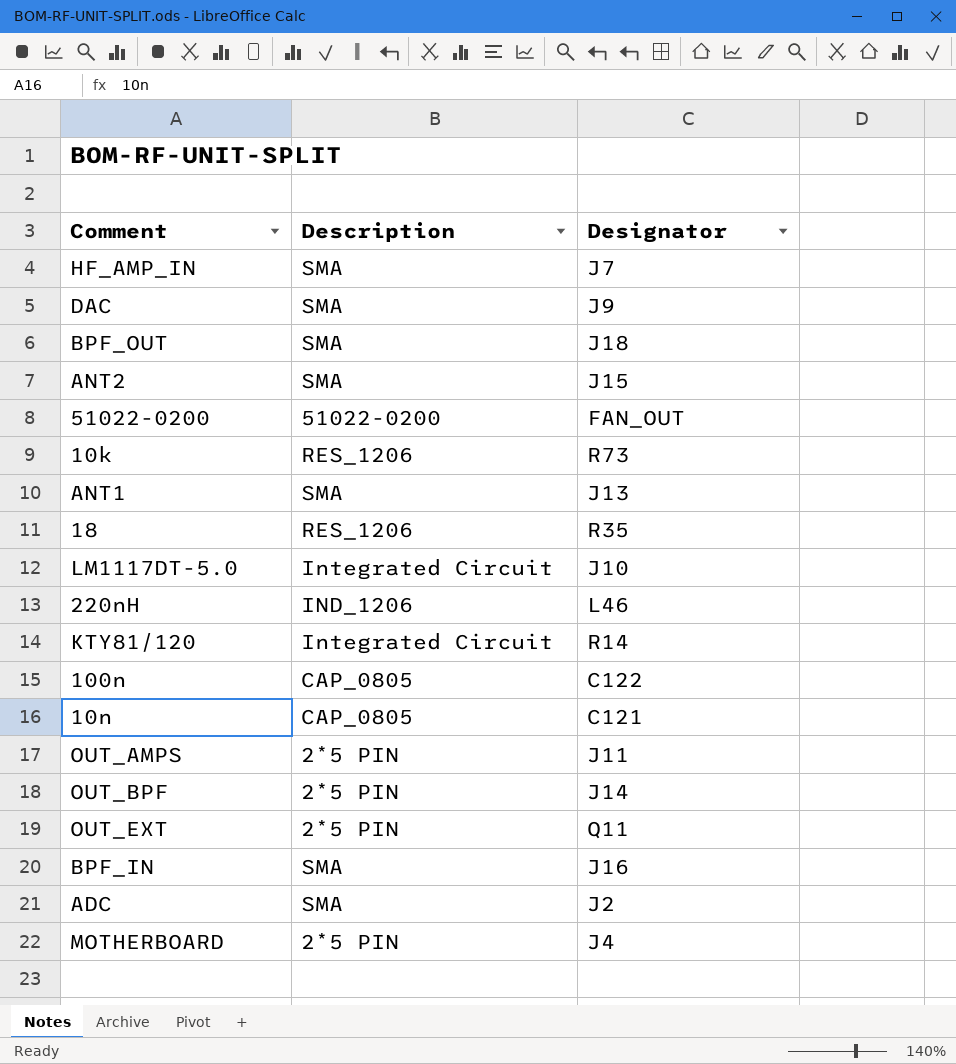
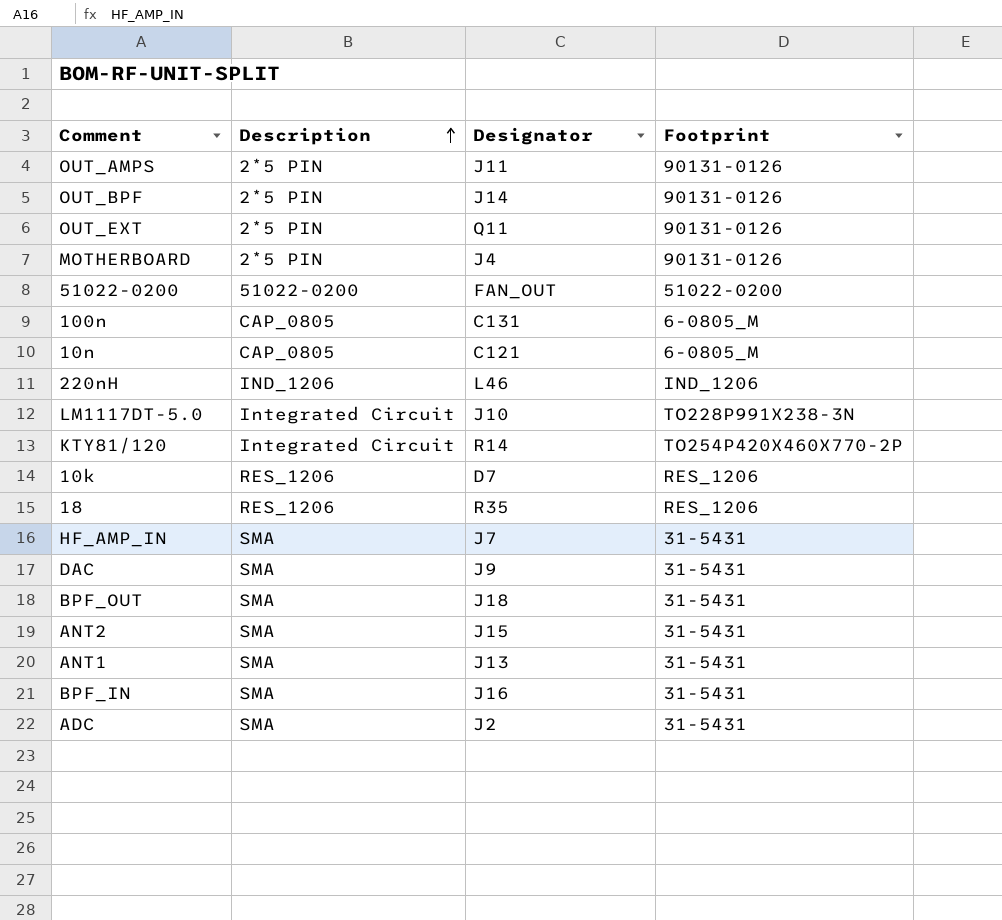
row order: none -> Description ascending
column Footprint | position: none -> 4
100n | Designator: C122 -> C131
10k | Designator: R73 -> D7

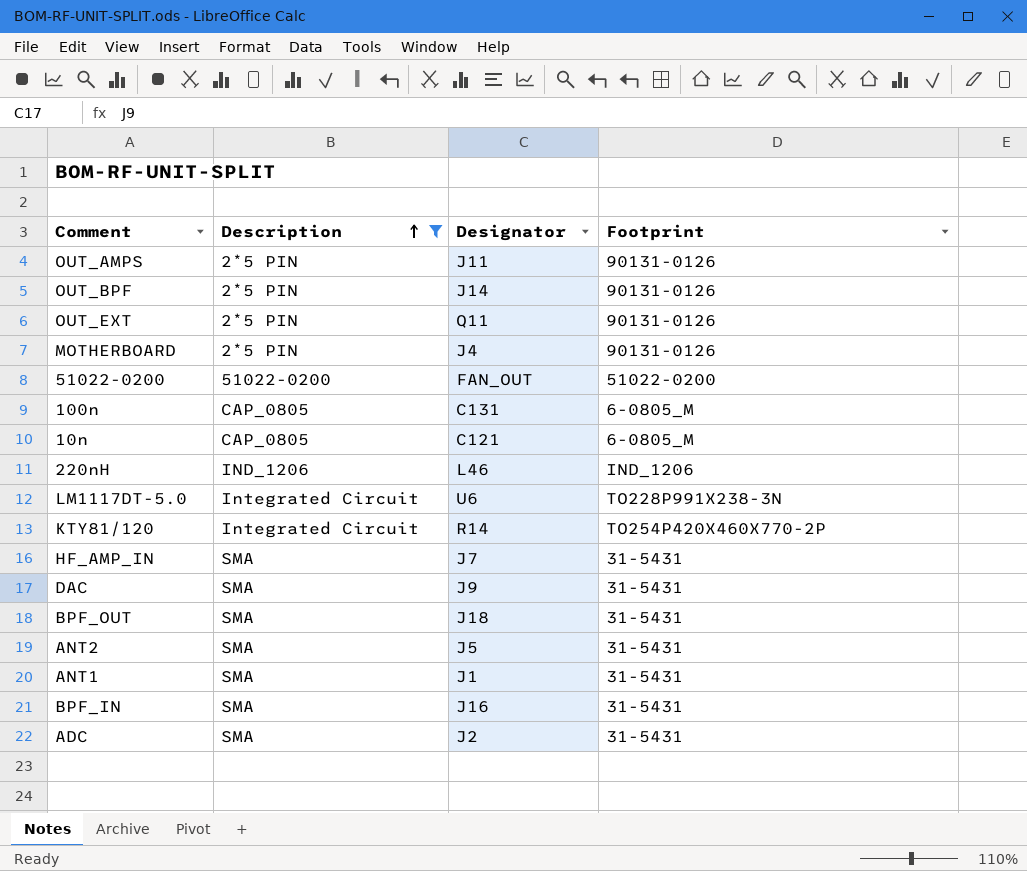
filter: none -> Description != RES_1206
LM1117DT-5.0 | Designator: J10 -> U6
ANT2 | Designator: J15 -> J5
ANT1 | Designator: J13 -> J1

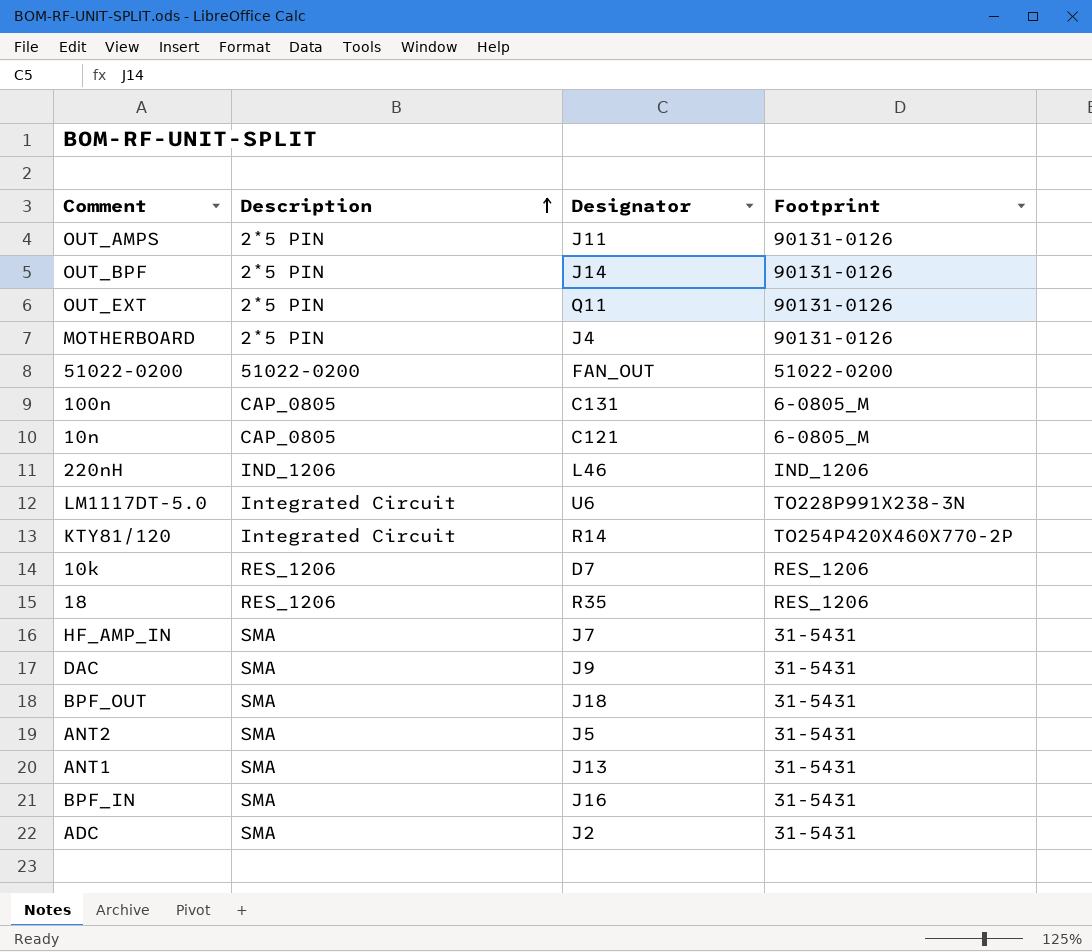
filter: Description != RES_1206 -> none
ANT1 | Designator: J1 -> J13

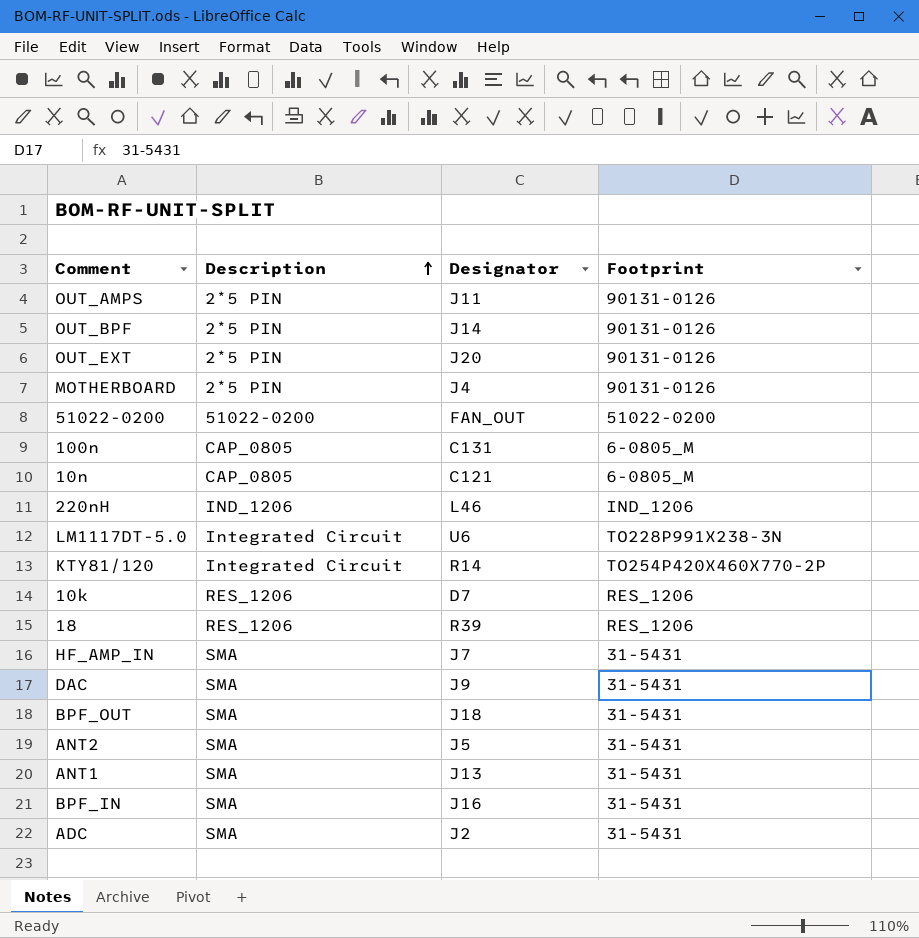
OUT_EXT | Designator: Q11 -> J20
18 | Designator: R35 -> R39

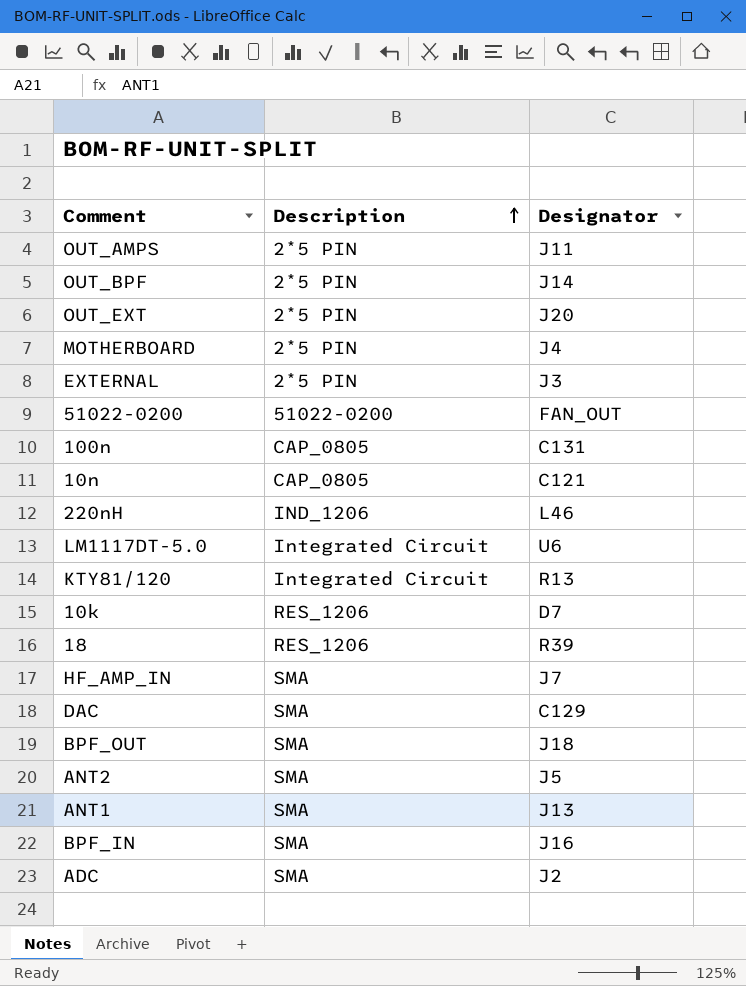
column Footprint | position: 4 -> none
row EXTERNAL: none -> 2*5 PIN | J3
KTY81/120 | Designator: R14 -> R13
DAC | Designator: J9 -> C129

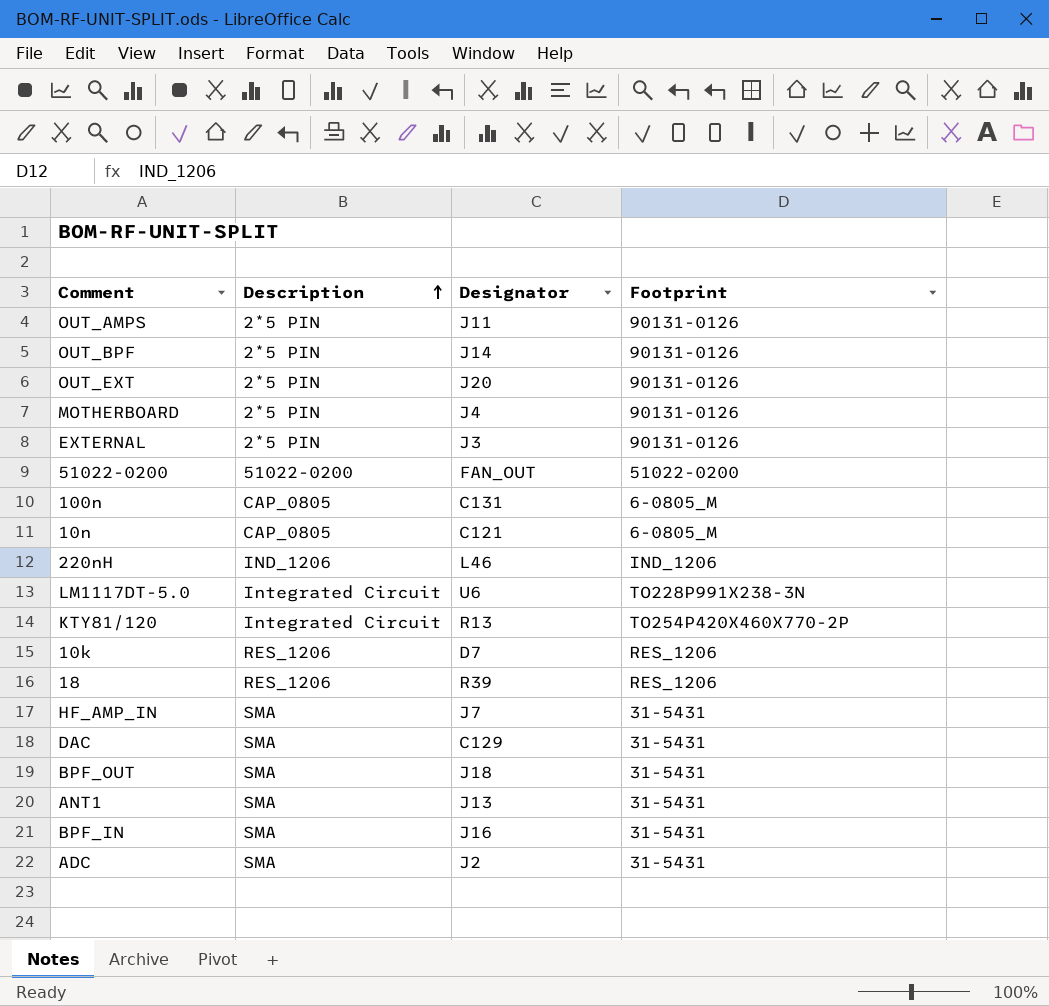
column Footprint | position: none -> 4
row ANT2: SMA | J5 -> none

